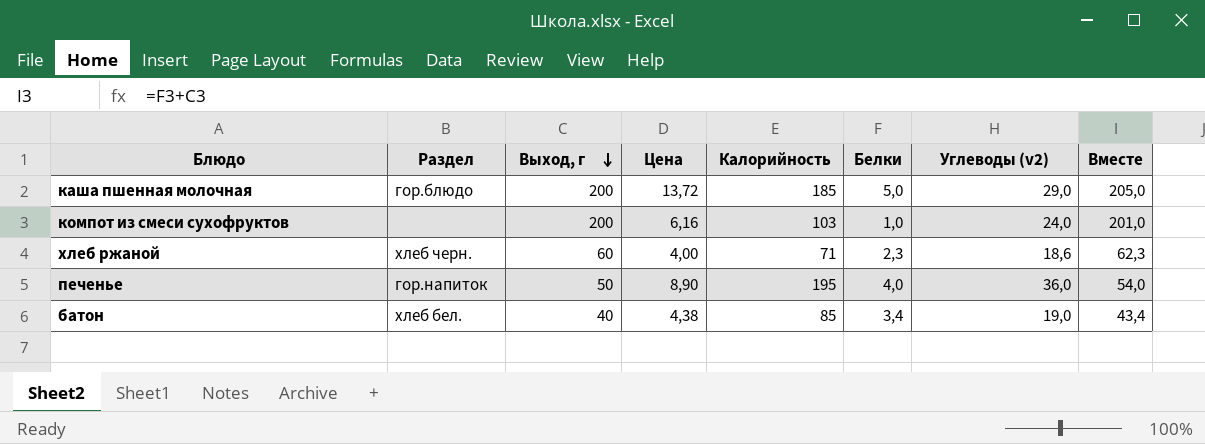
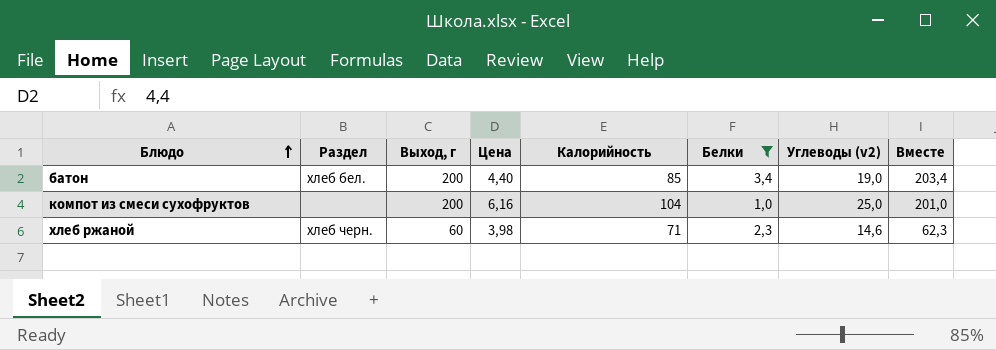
filter: none -> Белки <= 3,4
row order: Выход, г descending -> Блюдо ascending
батон | Выход, г: 40 -> 200
батон | Цена: 4,38 -> 4,40
батон | Вместе: 43,4 -> 203,4
компот из смеси сухофруктов | Калорийность: 103 -> 104
компот из смеси сухофруктов | Углеводы (v2): 24,0 -> 25,0
хлеб ржаной | Цена: 4,00 -> 3,98
хлеб ржаной | Углеводы (v2): 18,6 -> 14,6

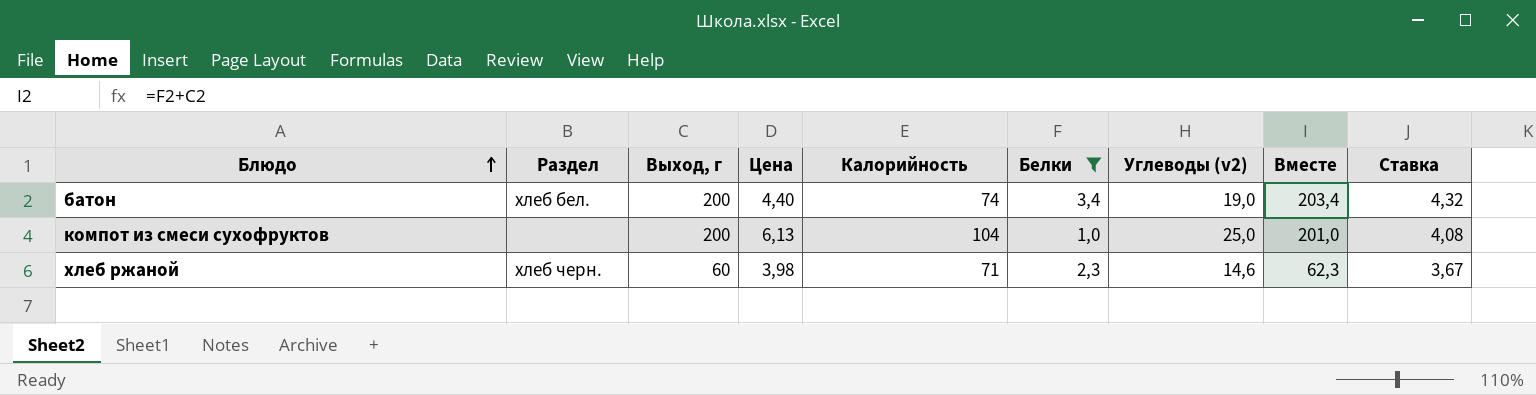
column Ставка | formula: none -> [Углеводы (v2)] / [Цена]
батон | Калорийность: 85 -> 74
компот из смеси сухофруктов | Цена: 6,16 -> 6,13

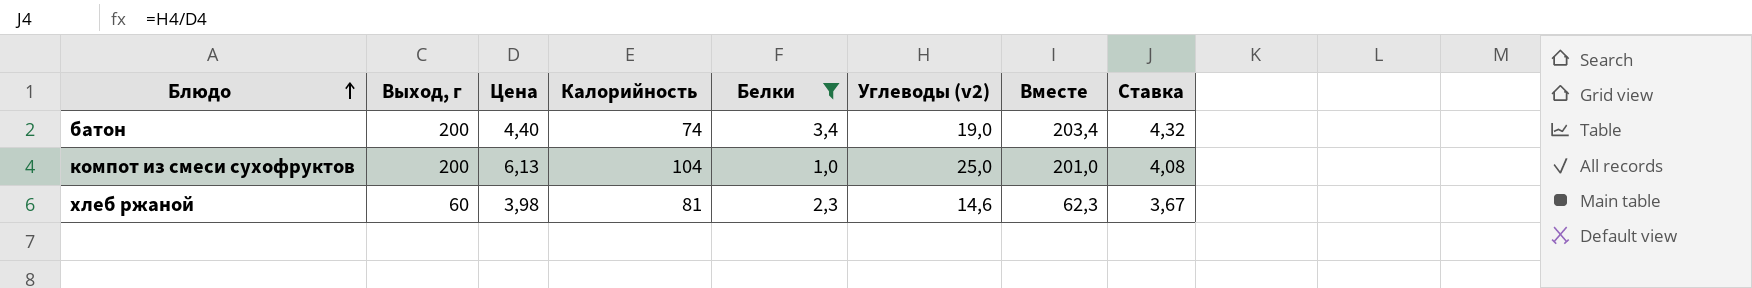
column Раздел | position: 2 -> none
хлеб ржаной | Калорийность: 71 -> 81

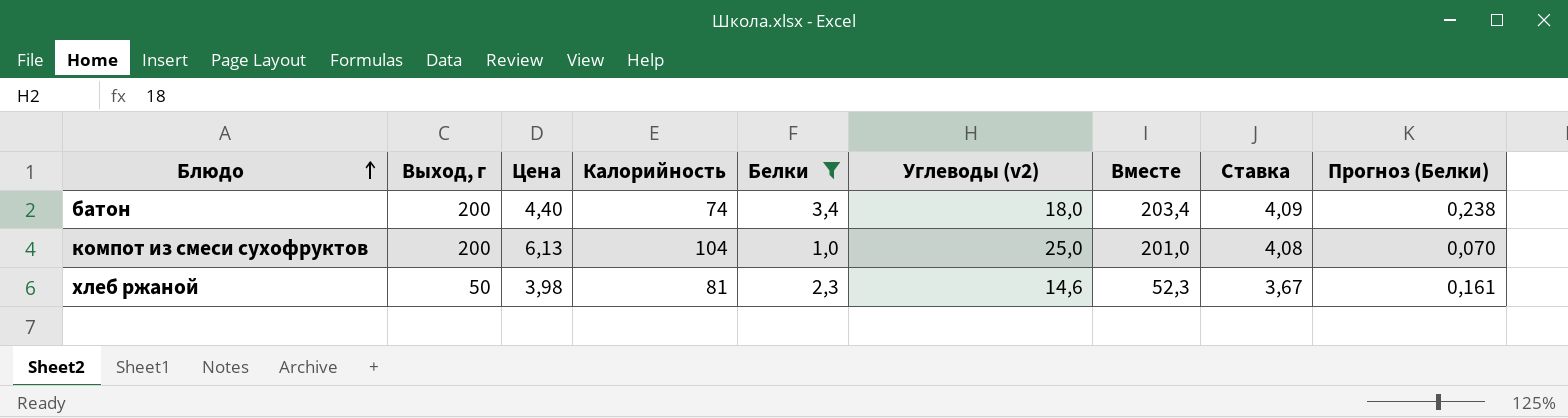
column Прогноз (Белки) | formula: none -> [Белки] * 0,07
батон | Углеводы (v2): 19,0 -> 18,0
батон | Ставка: 4,32 -> 4,09
хлеб ржаной | Выход, г: 60 -> 50
хлеб ржаной | Вместе: 62,3 -> 52,3

